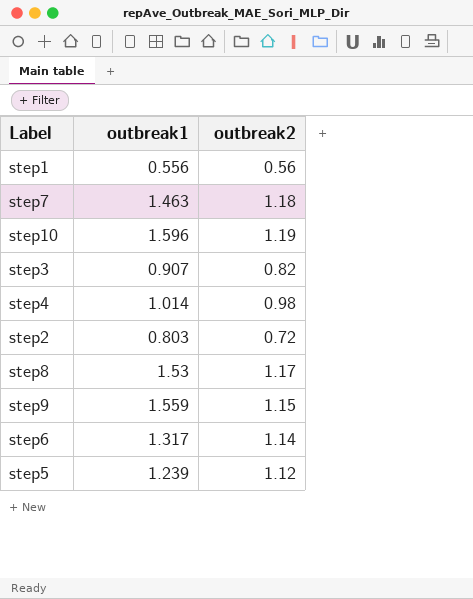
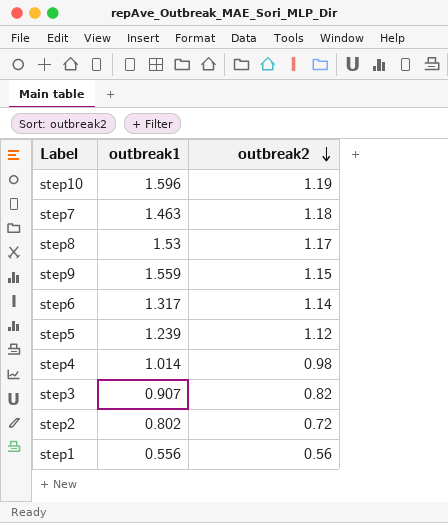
row order: none -> outbreak2 descending
step2 | outbreak1: 0.803 -> 0.802

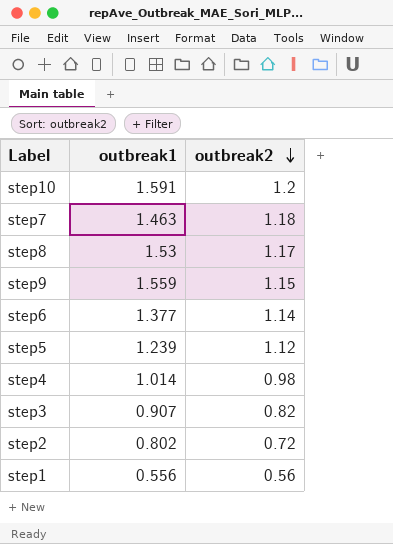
step10 | outbreak1: 1.596 -> 1.591
step10 | outbreak2: 1.19 -> 1.2
step6 | outbreak1: 1.317 -> 1.377

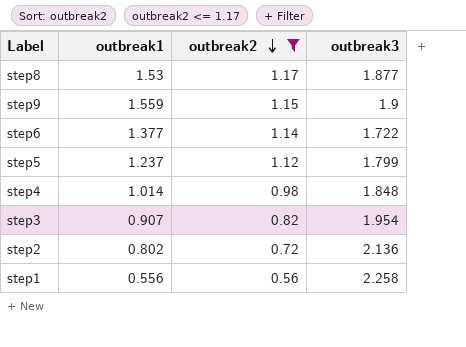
filter: none -> outbreak2 <= 1.17
column outbreak3 | position: none -> 4
step5 | outbreak1: 1.239 -> 1.237

